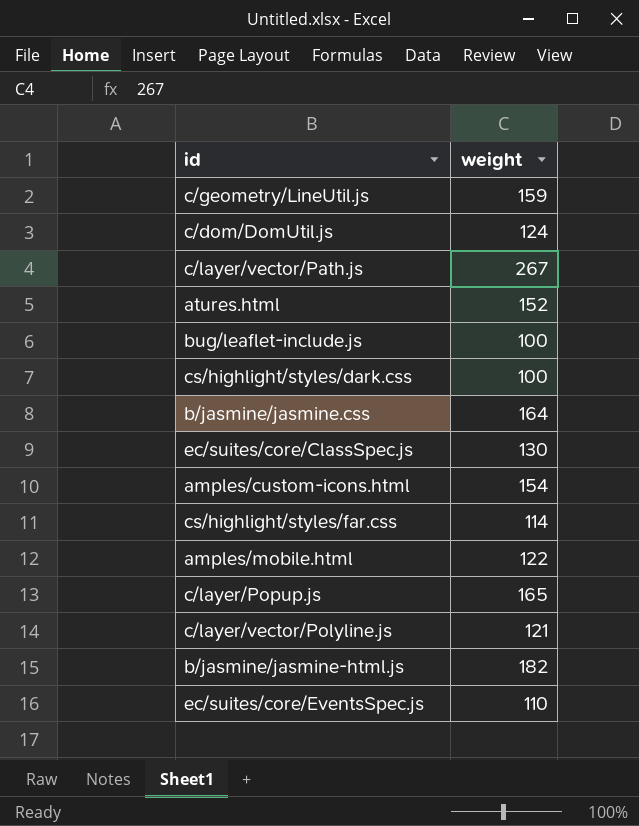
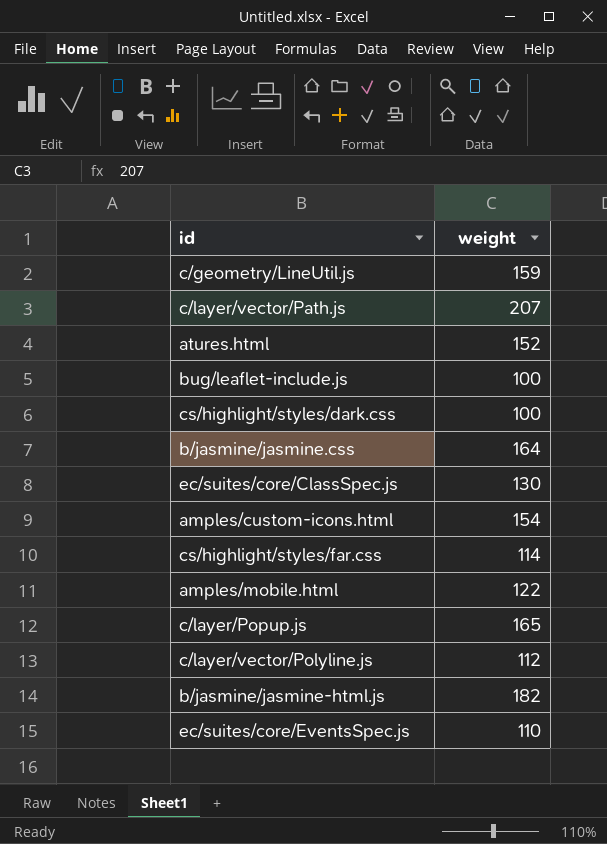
row c/dom/DomUtil.js: 124 -> none
c/layer/vector/Path.js | weight: 267 -> 207
c/layer/vector/Polyline.js | weight: 121 -> 112

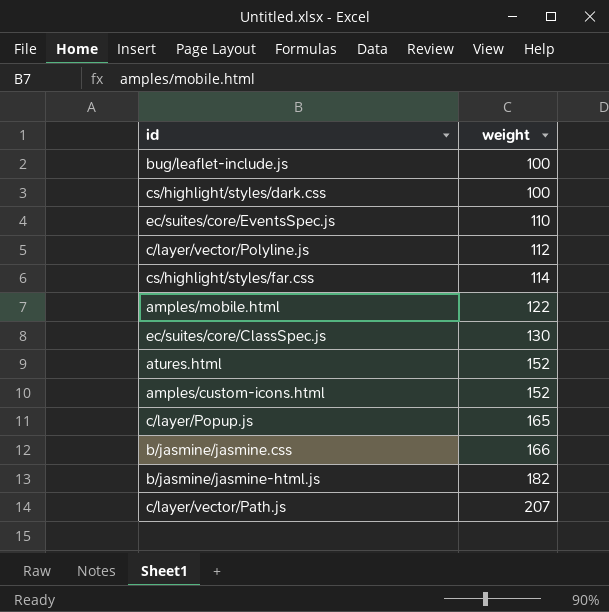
row order: none -> weight ascending
row c/geometry/LineUtil.js: 159 -> none
amples/custom-icons.html | weight: 154 -> 152
b/jasmine/jasmine.css | weight: 164 -> 166

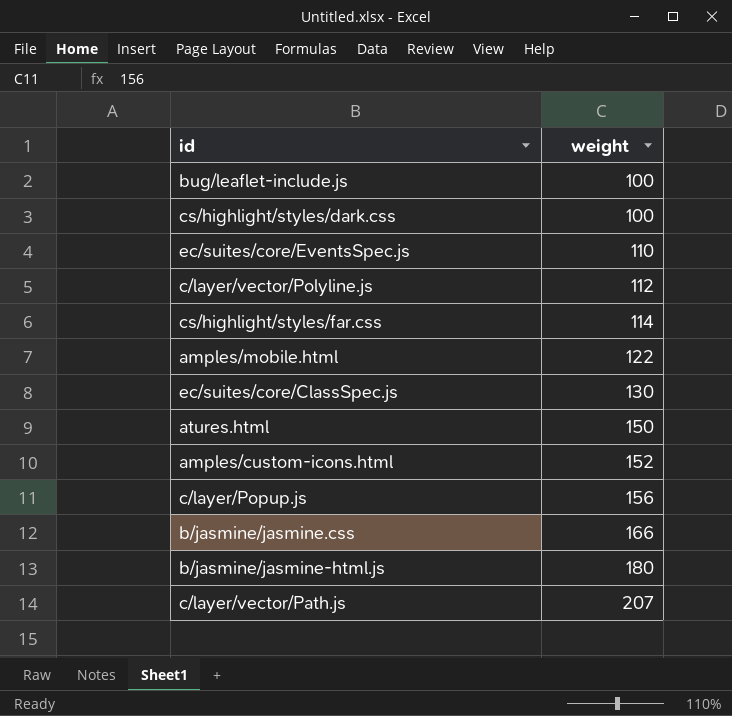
atures.html | weight: 152 -> 150
c/layer/Popup.js | weight: 165 -> 156
b/jasmine/jasmine-html.js | weight: 182 -> 180

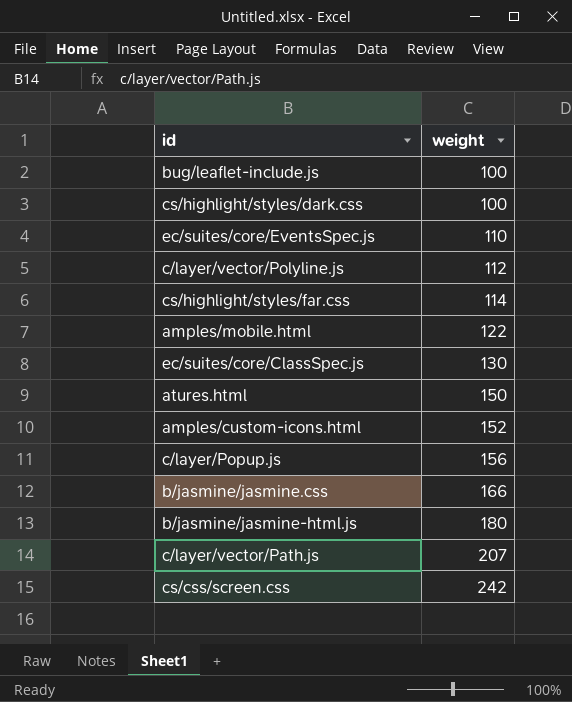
row cs/css/screen.css: none -> 242

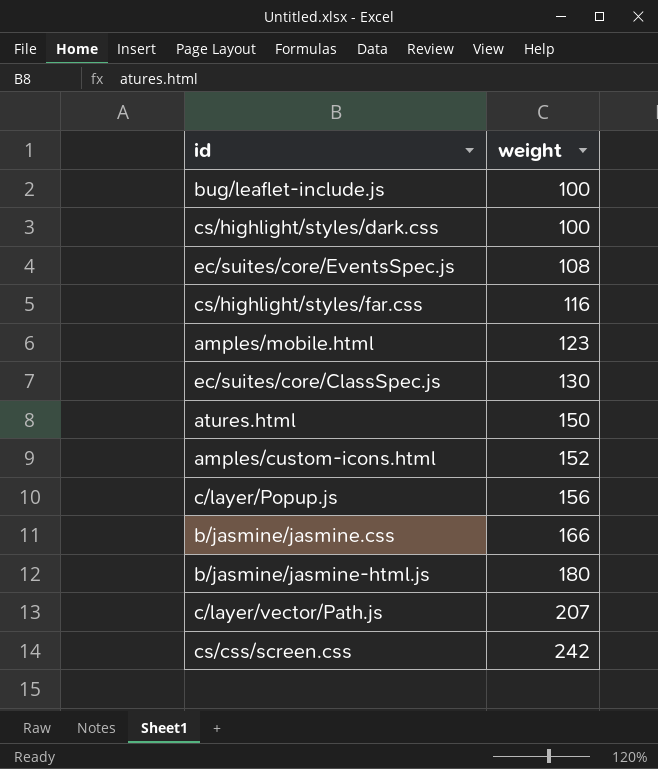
row c/layer/vector/Polyline.js: 112 -> none
ec/suites/core/EventsSpec.js | weight: 110 -> 108
cs/highlight/styles/far.css | weight: 114 -> 116
amples/mobile.html | weight: 122 -> 123

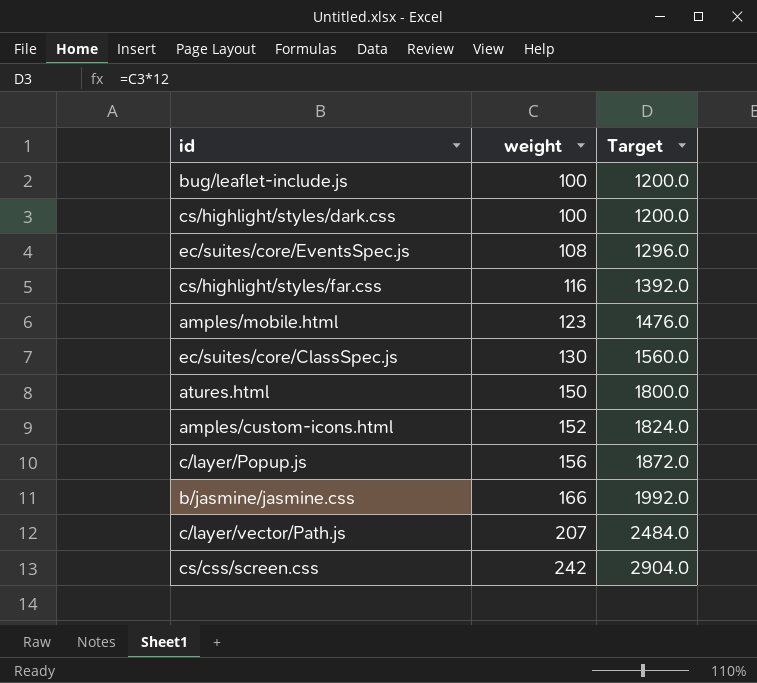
column Target | formula: none -> [weight] * 12
row b/jasmine/jasmine-html.js: 180 -> none

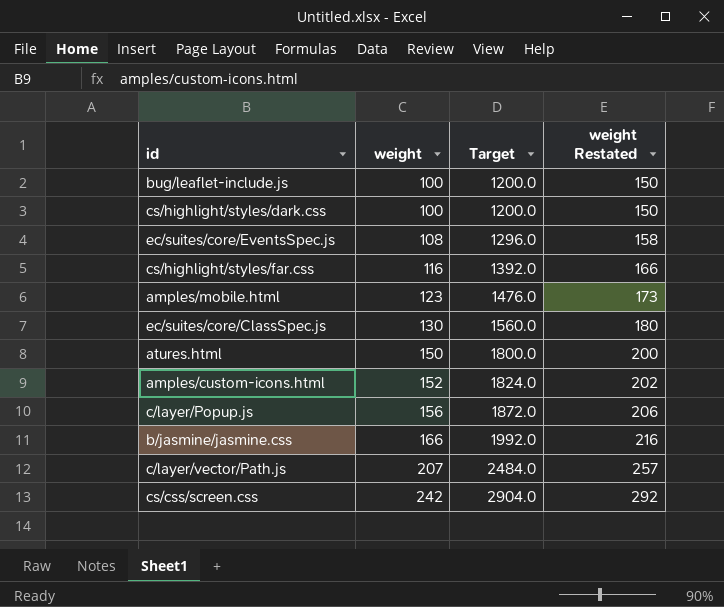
column weight Restated | formula: none -> [weight] + 50

